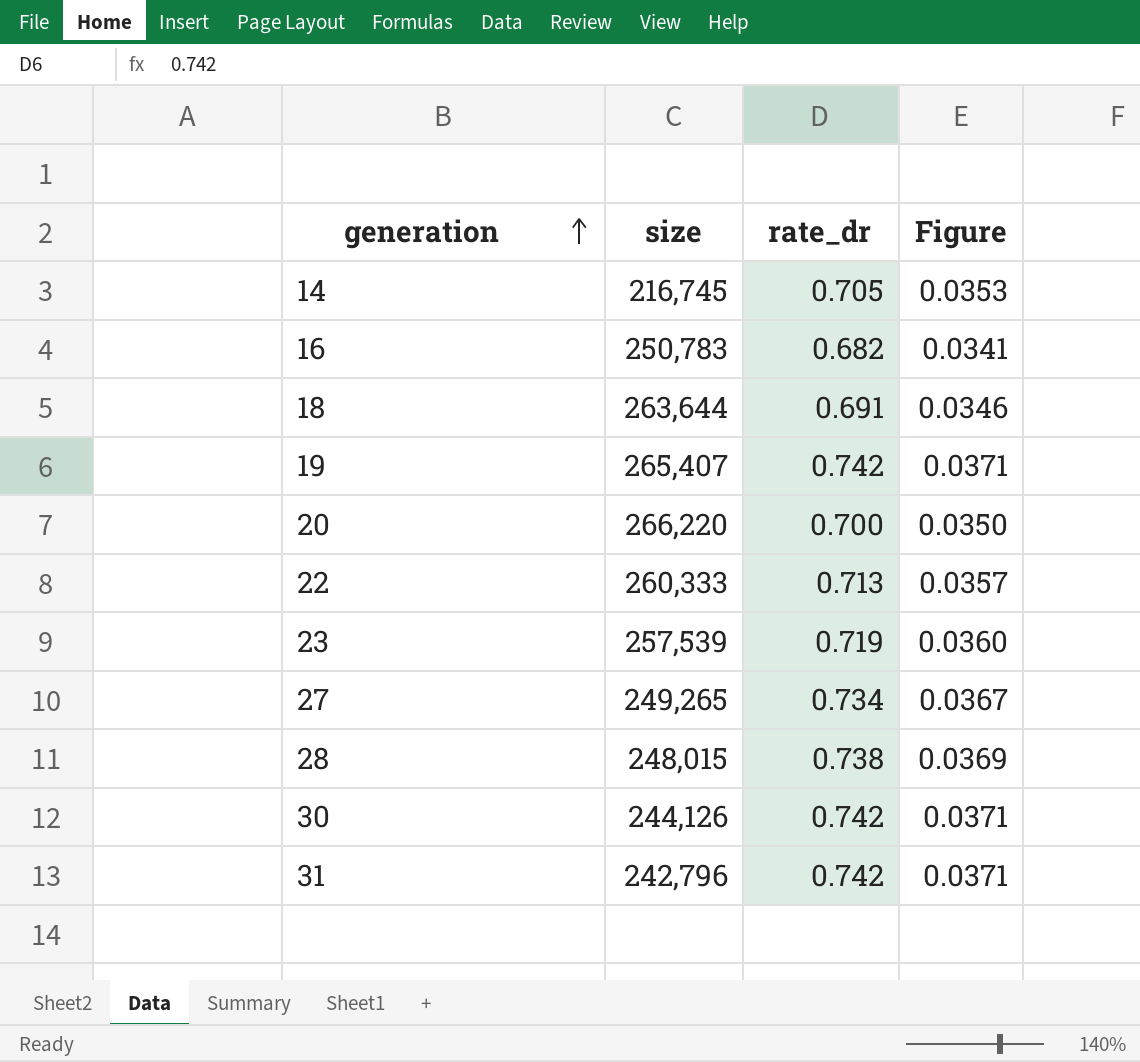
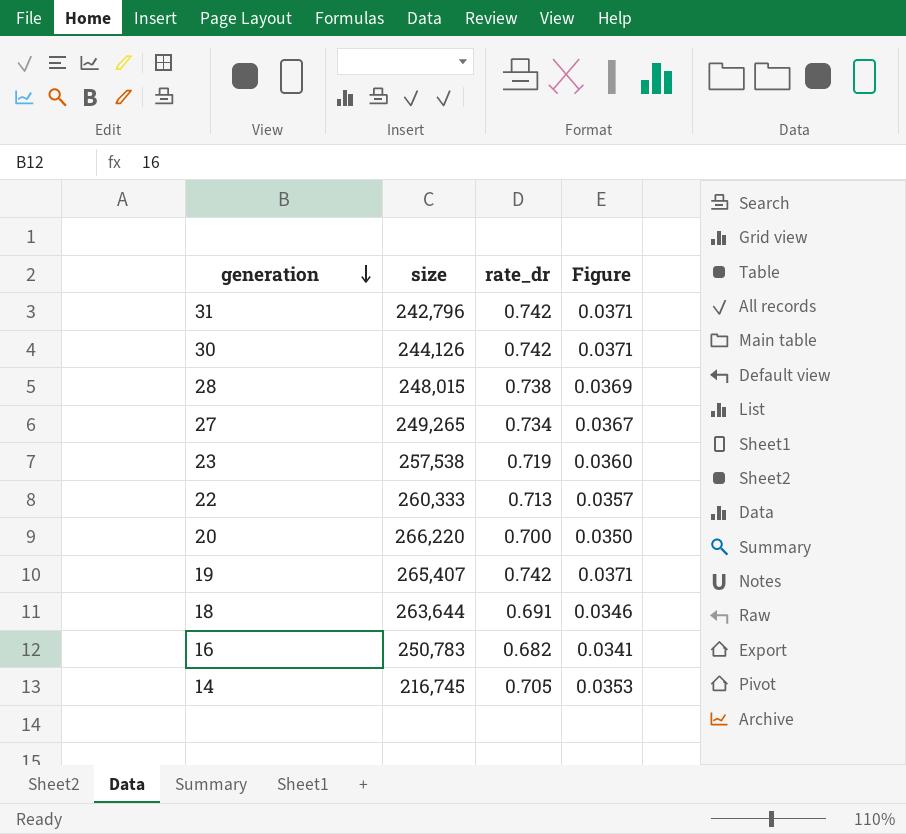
row order: generation ascending -> generation descending
23 | size: 257,539 -> 257,538

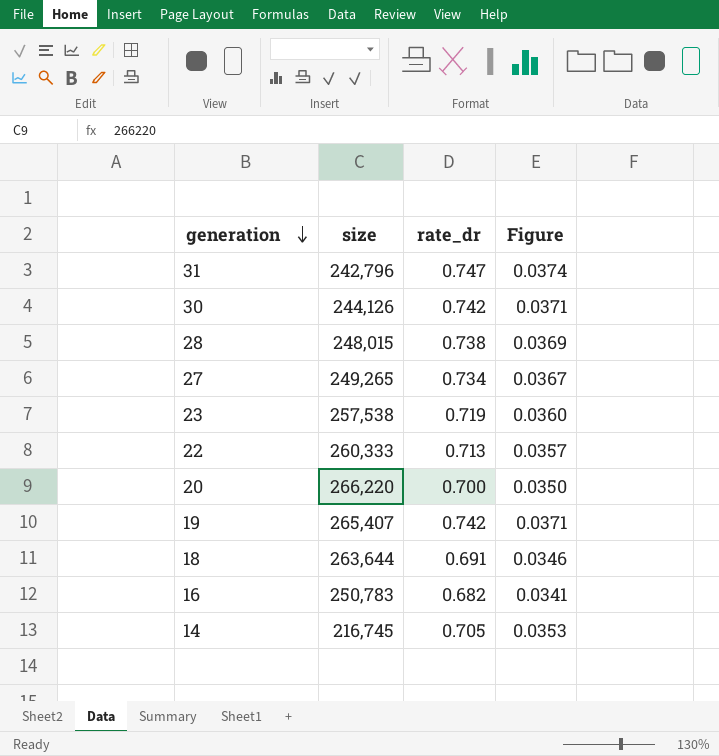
31 | rate_dr: 0.742 -> 0.747
31 | Figure: 0.0371 -> 0.0374

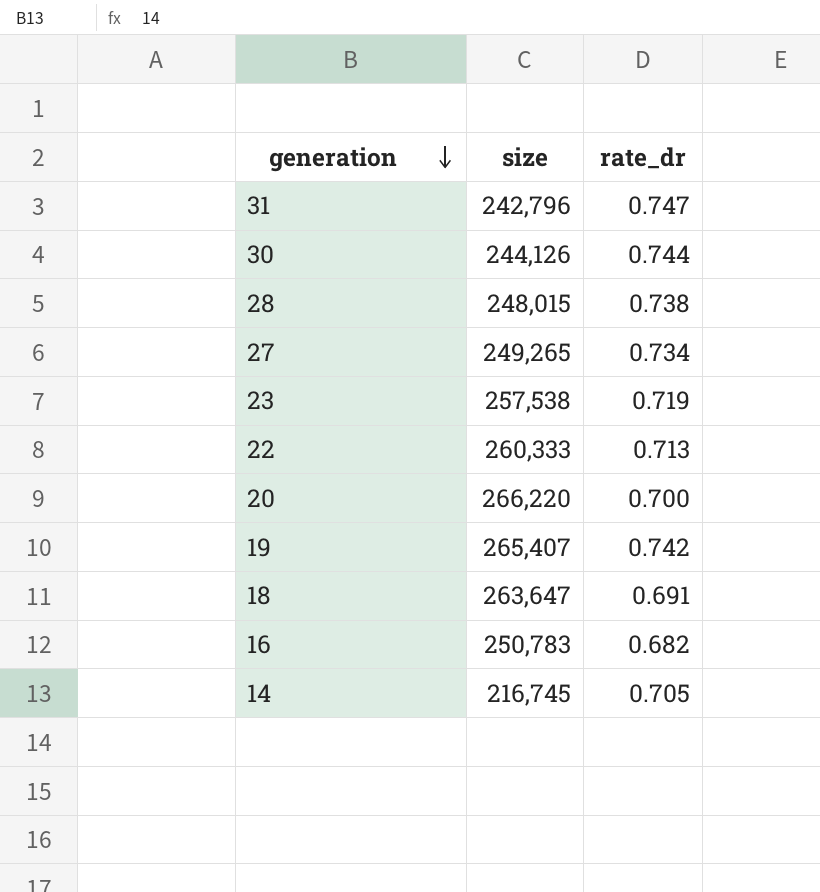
column Figure | formula: [rate_dr] * 0.05 -> none
30 | rate_dr: 0.742 -> 0.744
18 | size: 263,644 -> 263,647

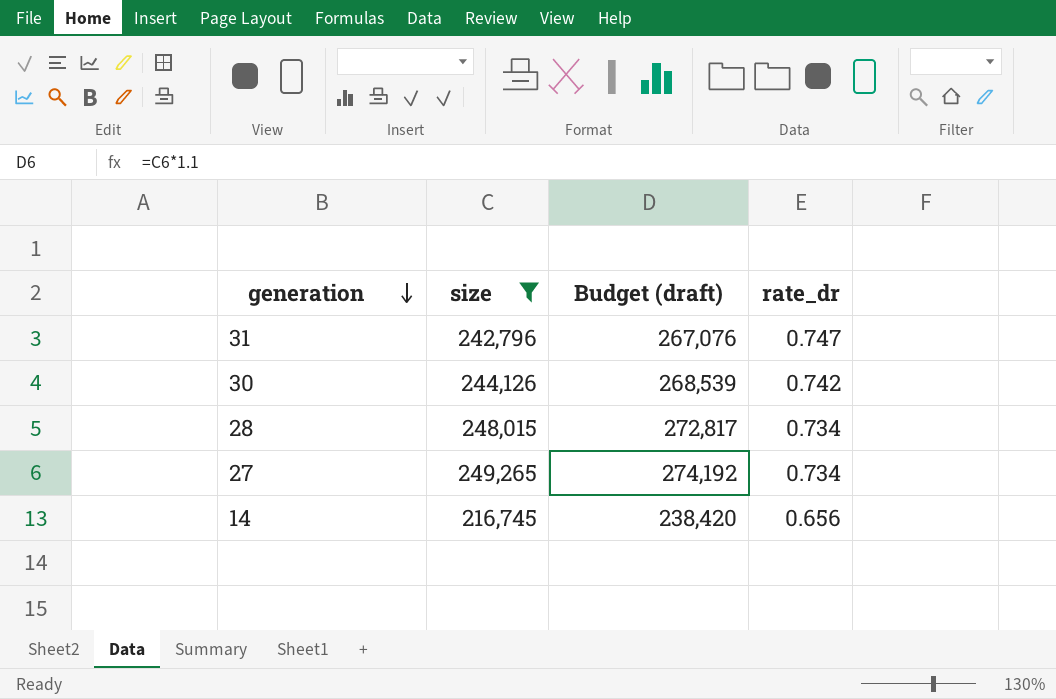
filter: none -> size <= 249,265
column Budget (draft) | formula: none -> [size] * 1.1
30 | rate_dr: 0.744 -> 0.742
28 | rate_dr: 0.738 -> 0.734
14 | rate_dr: 0.705 -> 0.656

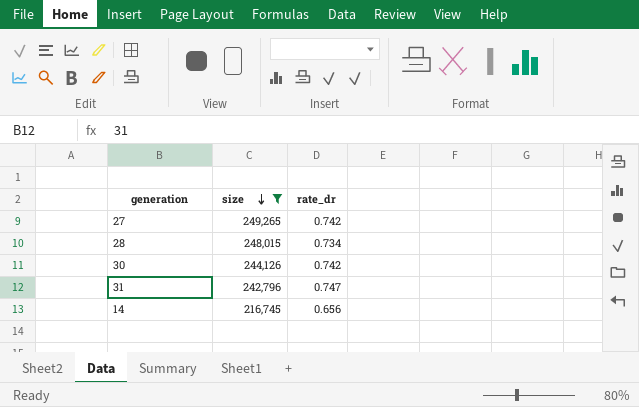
row order: generation descending -> size descending
column Budget (draft) | formula: [size] * 1.1 -> none
27 | rate_dr: 0.734 -> 0.742

